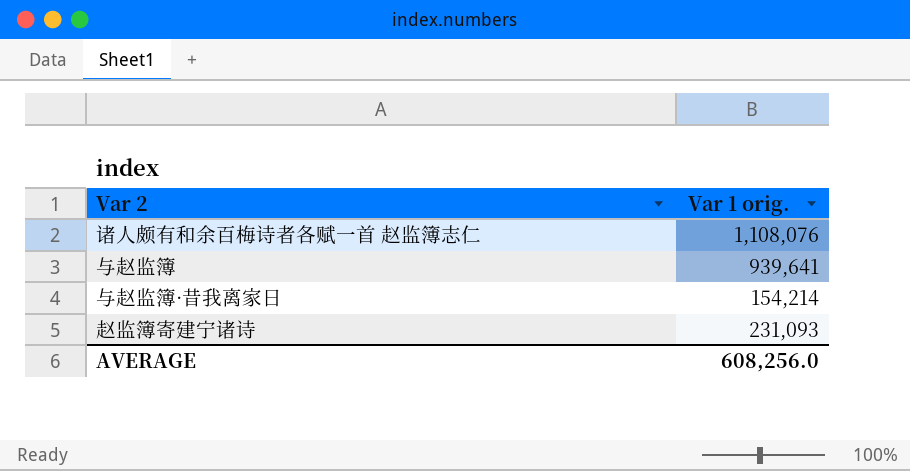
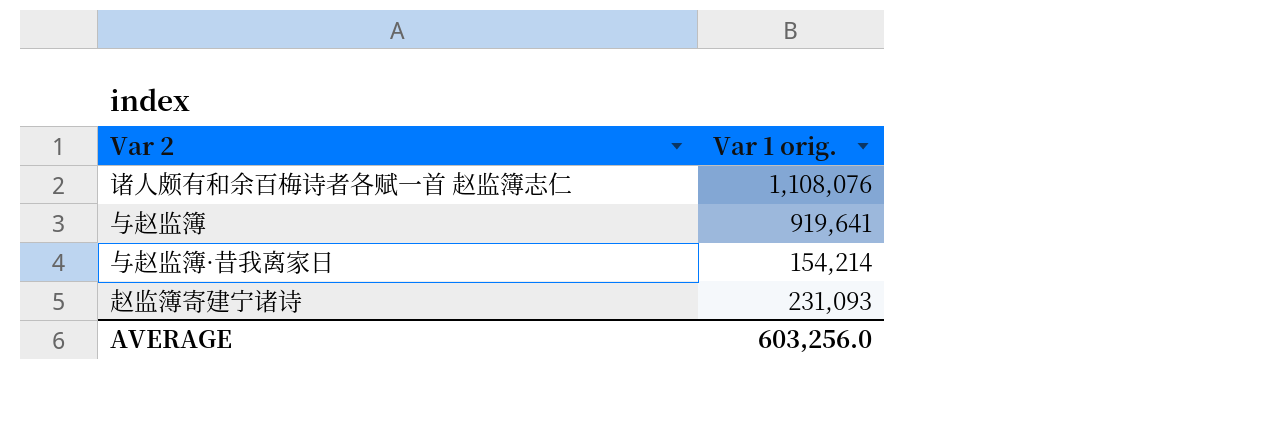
与赵监簿 | Var 1 orig.: 939,641 -> 919,641
AVERAGE | Var 1 orig.: 608,256.0 -> 603,256.0

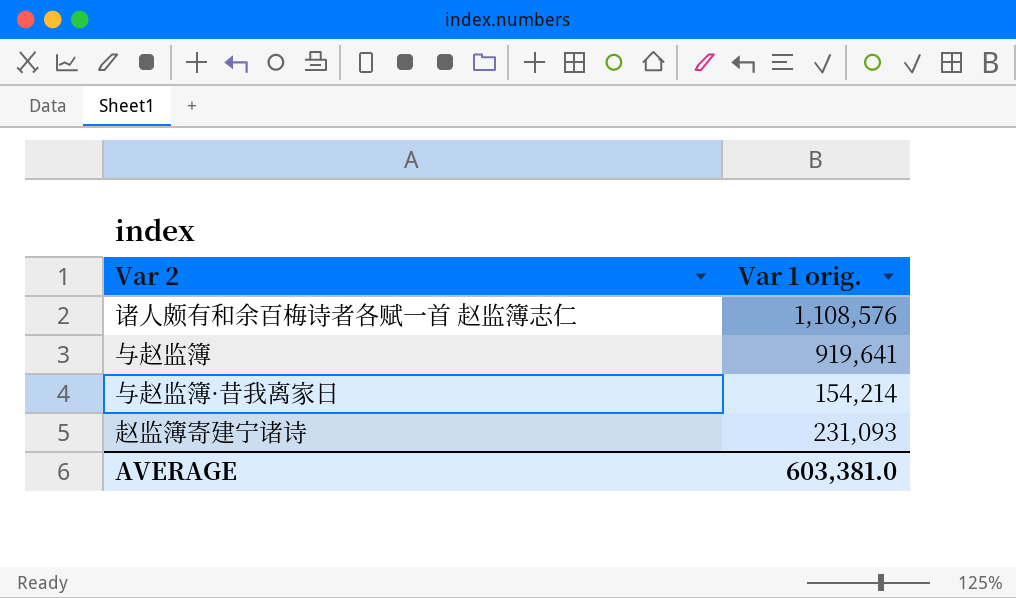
诸人颇有和余百梅诗者各赋一首 赵监簿志仁 | Var 1 orig.: 1,108,076 -> 1,108,576
AVERAGE | Var 1 orig.: 603,256.0 -> 603,381.0

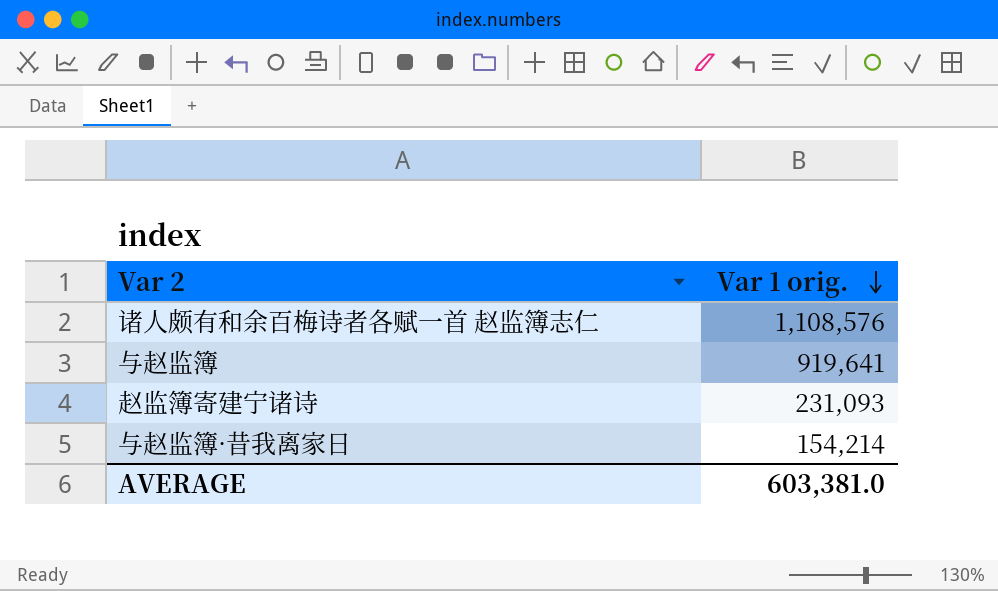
row order: none -> Var 1 orig. descending

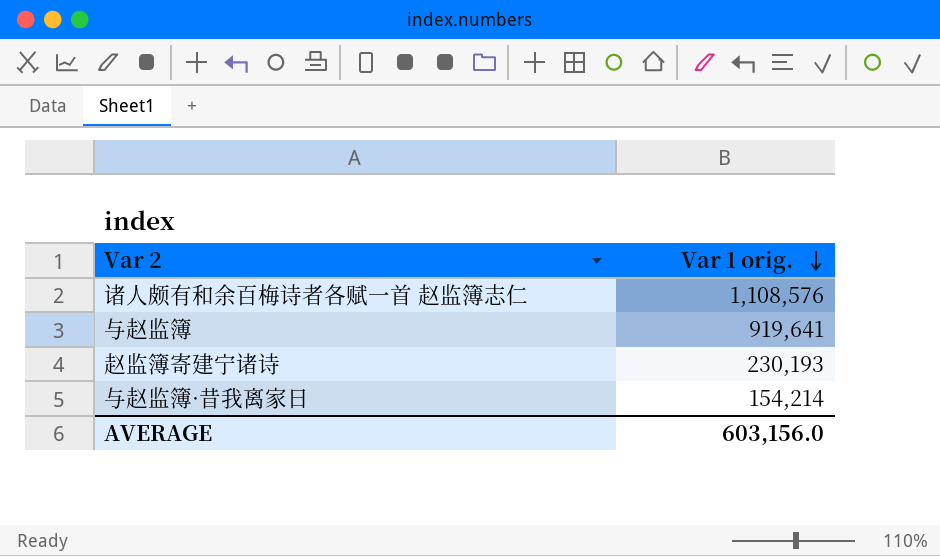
赵监簿寄建宁诸诗 | Var 1 orig.: 231,093 -> 230,193
AVERAGE | Var 1 orig.: 603,381.0 -> 603,156.0

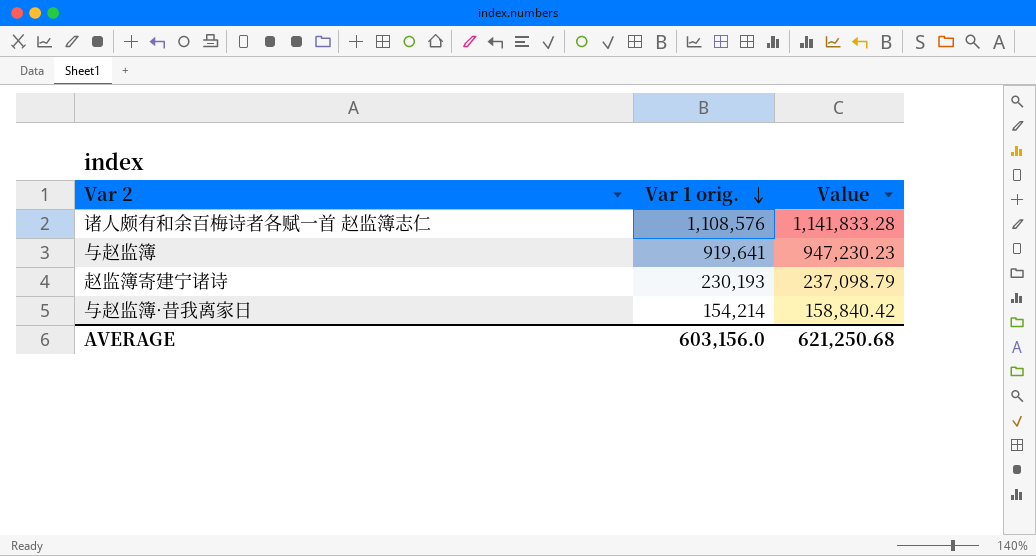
column Value | formula: none -> [Var 1 orig.] * 1.03

